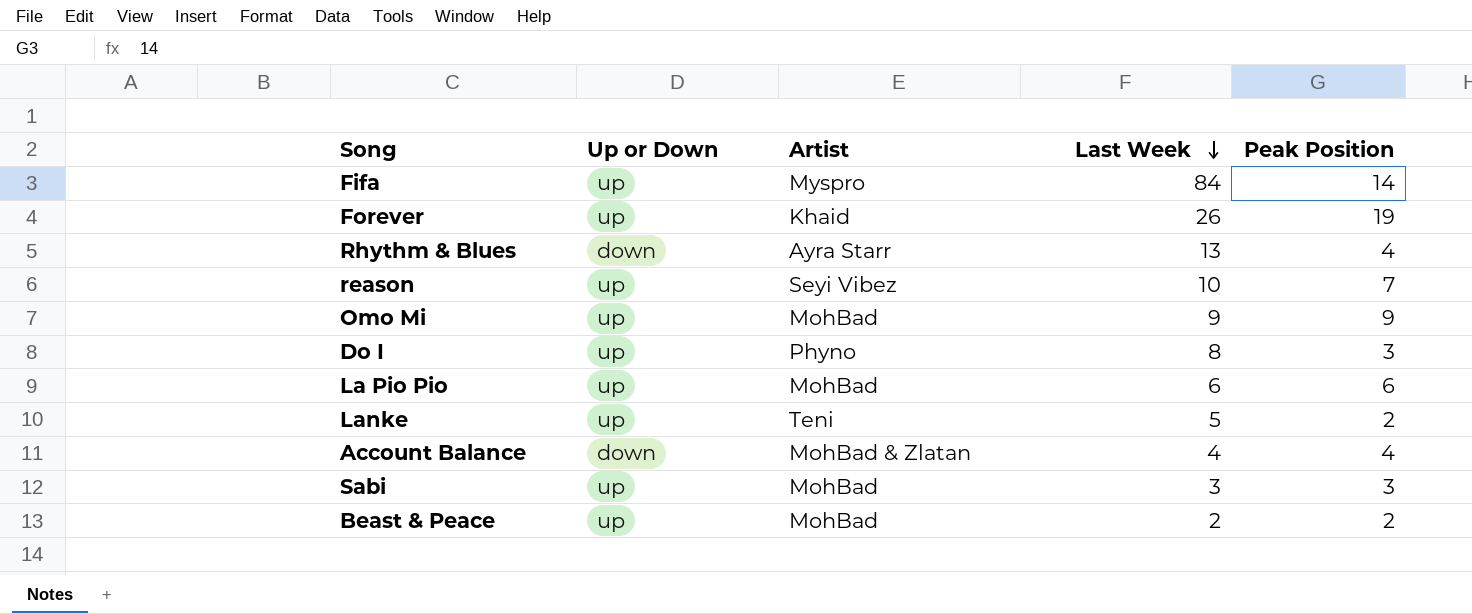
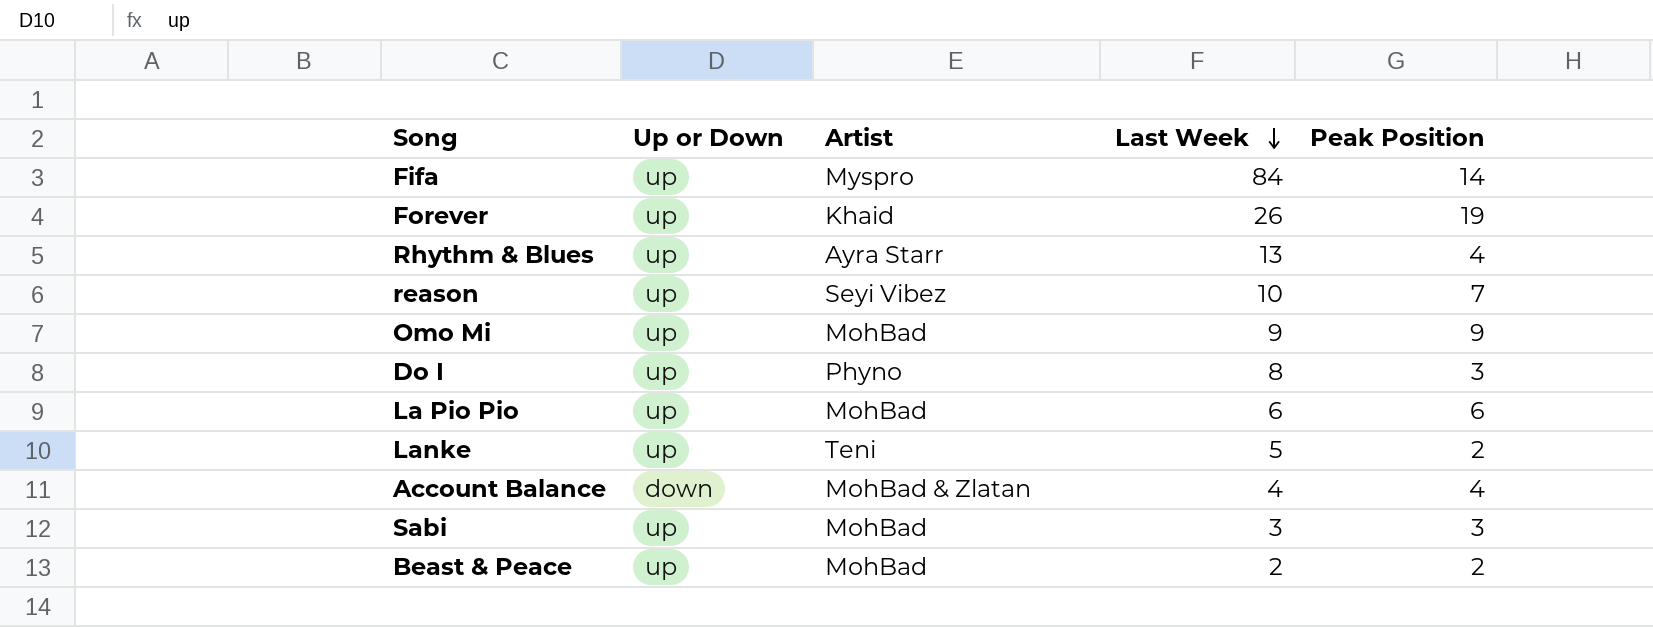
Rhythm & Blues | Up or Down: down -> up

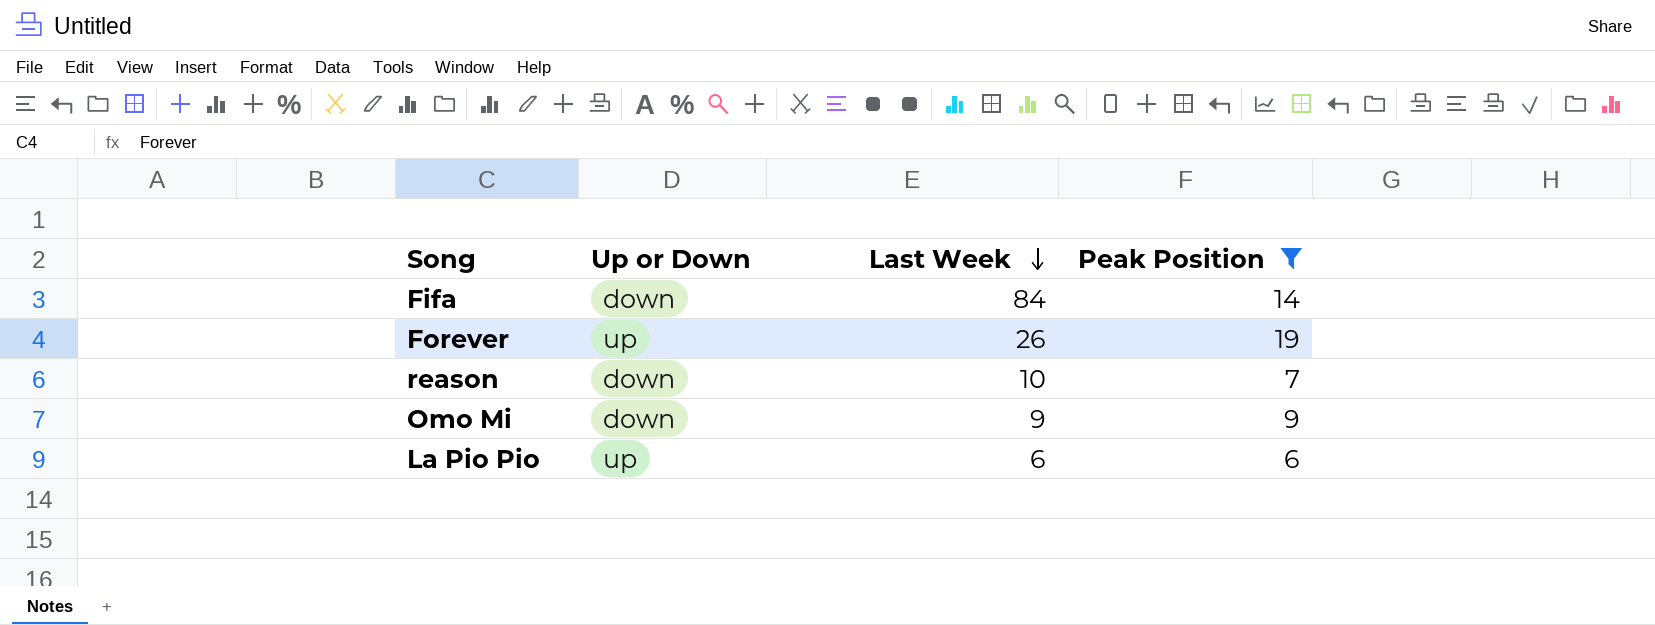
filter: none -> Peak Position >= 6
column Artist | position: 3 -> none
Fifa | Up or Down: up -> down
reason | Up or Down: up -> down
Omo Mi | Up or Down: up -> down

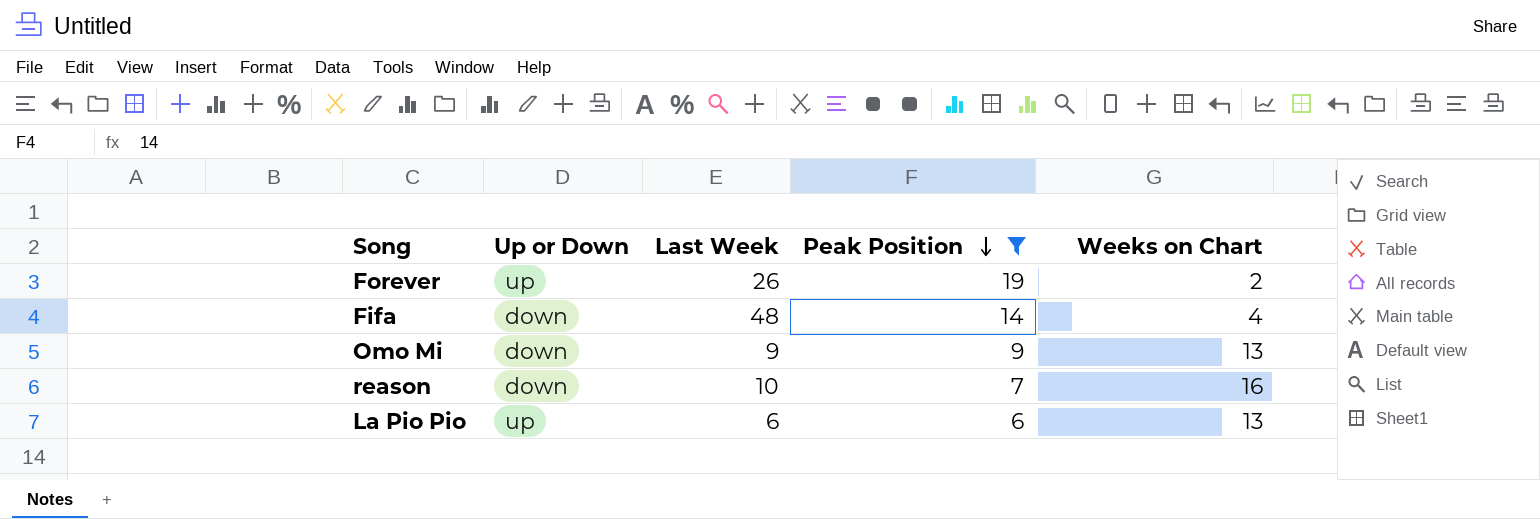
row order: Last Week descending -> Peak Position descending
column Weeks on Chart | position: none -> 5
Fifa | Last Week: 84 -> 48

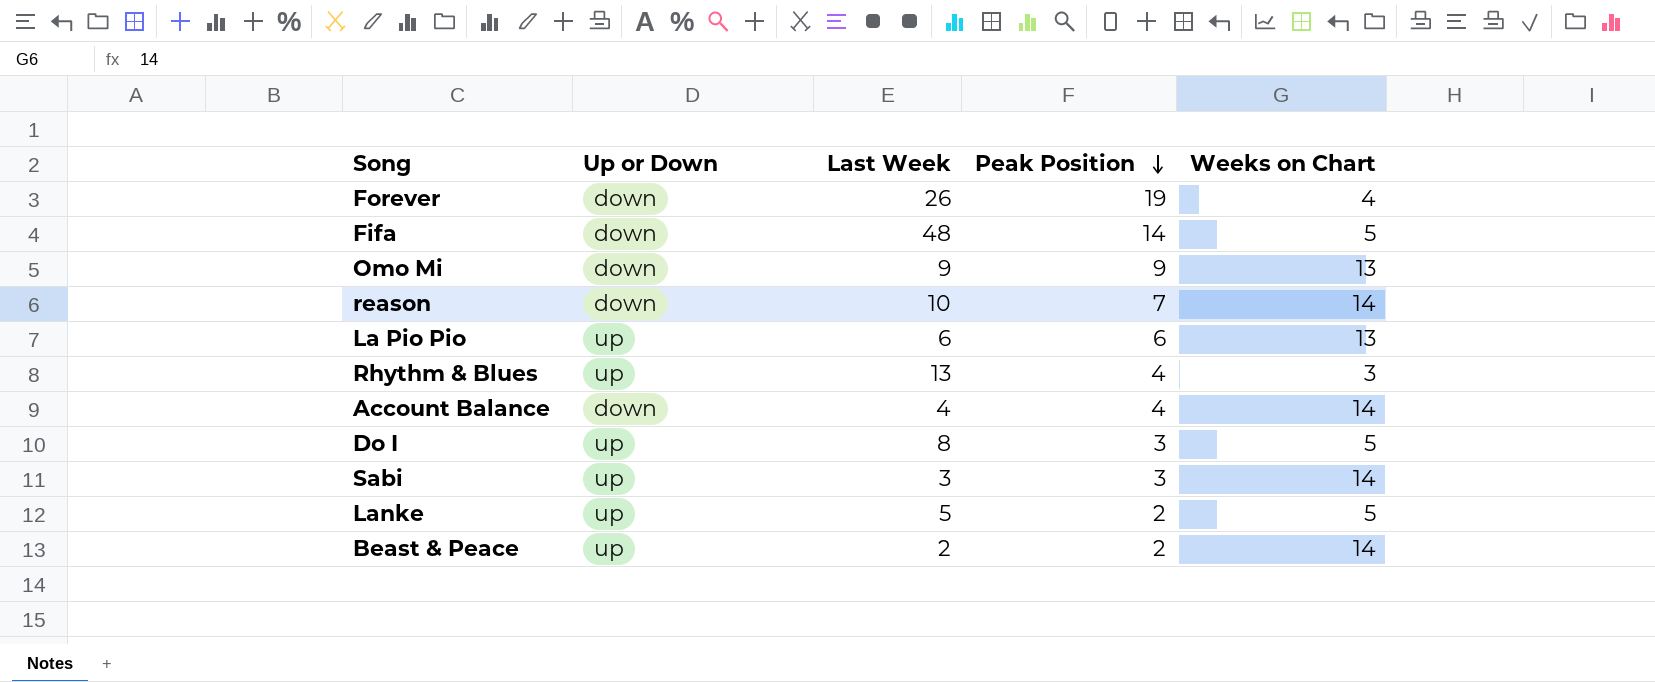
filter: Peak Position >= 6 -> none
Forever | Up or Down: up -> down
Forever | Weeks on Chart: 2 -> 4
Fifa | Weeks on Chart: 4 -> 5
reason | Weeks on Chart: 16 -> 14

